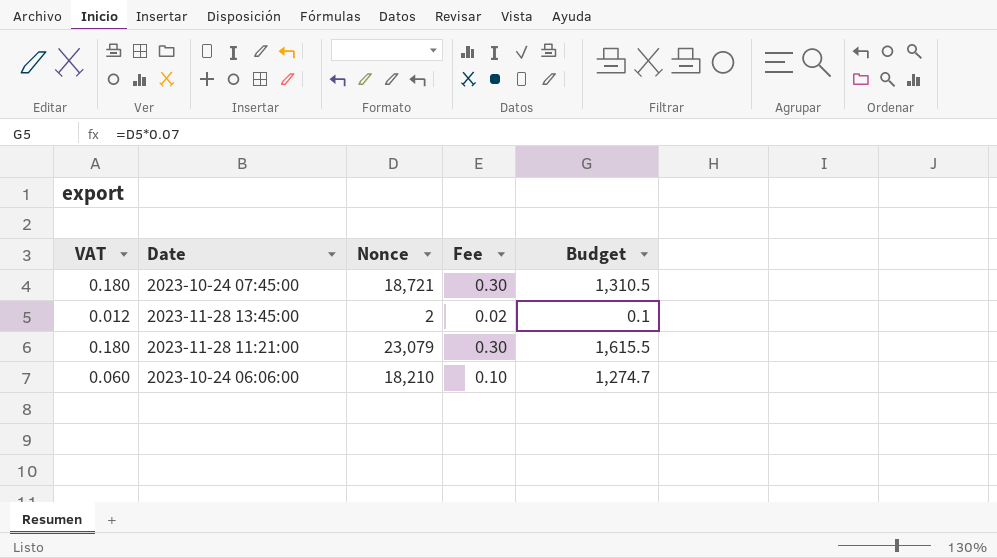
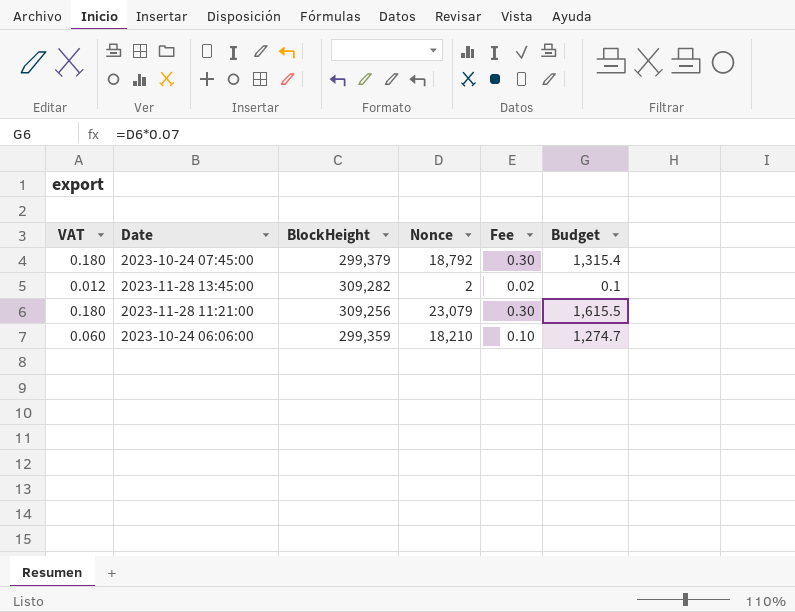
column BlockHeight | position: none -> 3
2023-10-24 07:45:00 | Nonce: 18,721 -> 18,792
2023-10-24 07:45:00 | Budget: 1,310.5 -> 1,315.4

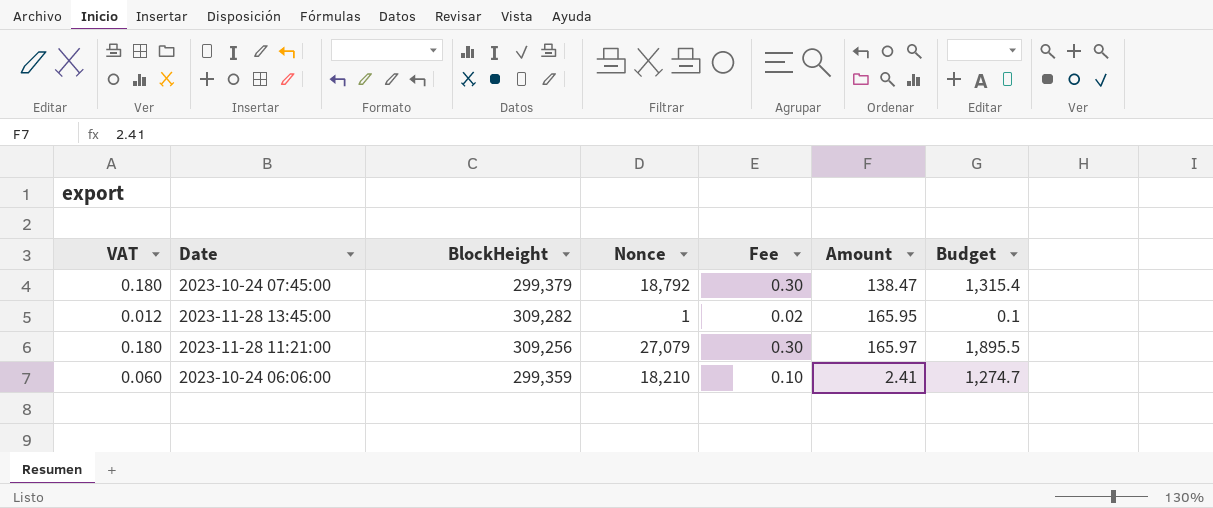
column Amount | position: none -> 6
2023-11-28 13:45:00 | Nonce: 2 -> 1
2023-11-28 11:21:00 | Nonce: 23,079 -> 27,079
2023-11-28 11:21:00 | Budget: 1,615.5 -> 1,895.5

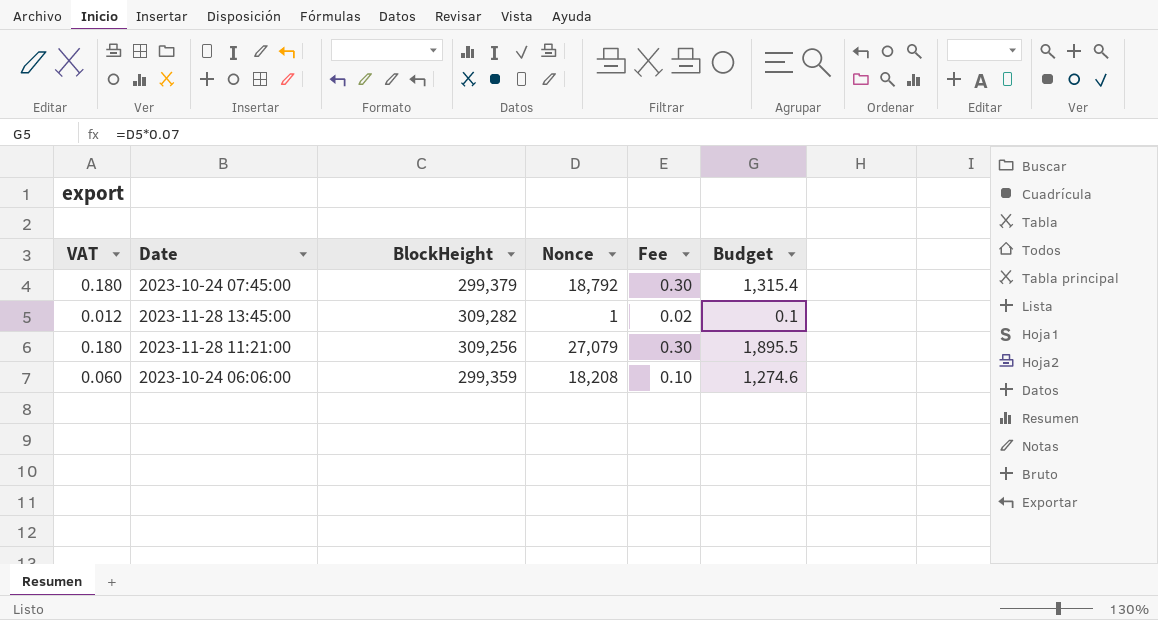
column Amount | position: 6 -> none
2023-10-24 06:06:00 | Nonce: 18,210 -> 18,208
2023-10-24 06:06:00 | Budget: 1,274.7 -> 1,274.6

